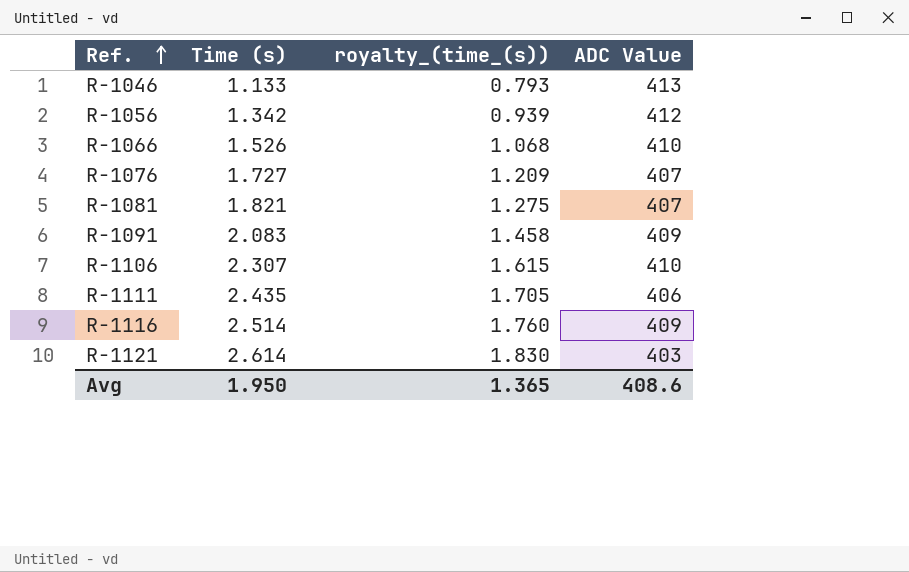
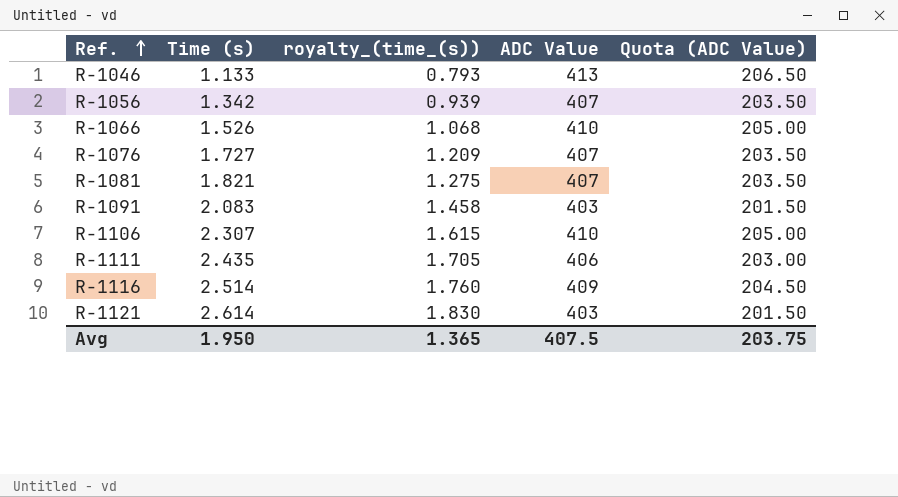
column Quota (ADC Value) | formula: none -> [ADC Value] * 0.5
R-1056 | ADC Value: 412 -> 407
R-1091 | ADC Value: 409 -> 403
Avg | ADC Value: 408.6 -> 407.5

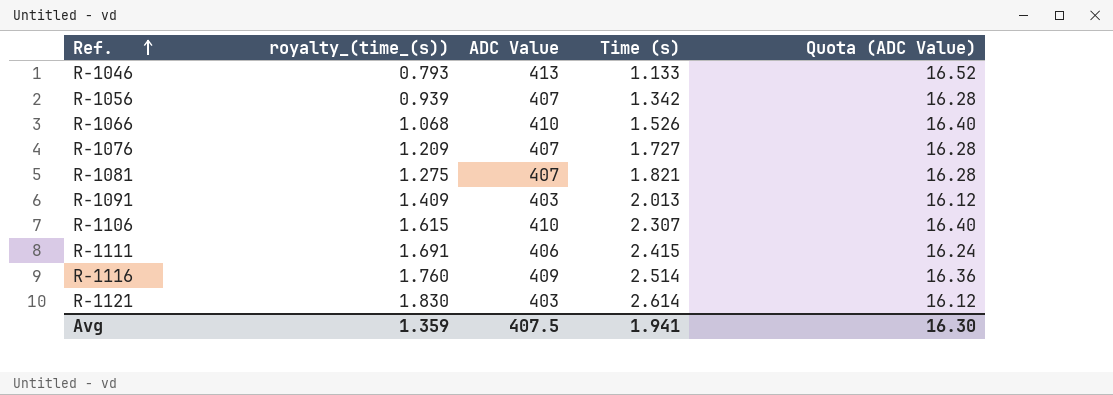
column Time (s) | position: 2 -> 4
column Quota (ADC Value) | formula: [ADC Value] * 0.5 -> [ADC Value] * 0.04
R-1091 | royalty_(time_(s)): 1.458 -> 1.409
R-1091 | Time (s): 2.083 -> 2.013
R-1111 | royalty_(time_(s)): 1.705 -> 1.691
R-1111 | Time (s): 2.435 -> 2.415
Avg | royalty_(time_(s)): 1.365 -> 1.359
Avg | Time (s): 1.950 -> 1.941
Avg | Quota (ADC Value): 203.75 -> 16.30

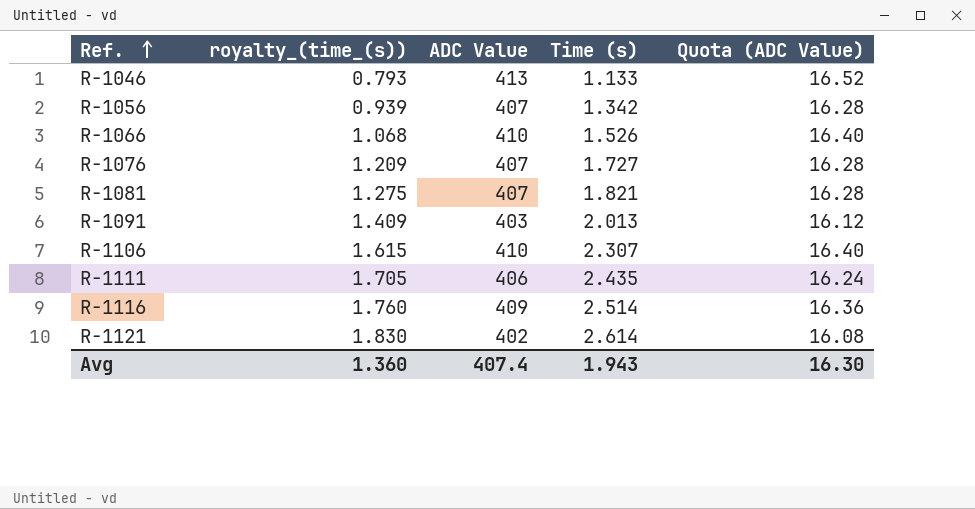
R-1111 | royalty_(time_(s)): 1.691 -> 1.705
R-1111 | Time (s): 2.415 -> 2.435
R-1121 | ADC Value: 403 -> 402
R-1121 | Quota (ADC Value): 16.12 -> 16.08
Avg | royalty_(time_(s)): 1.359 -> 1.360
Avg | ADC Value: 407.5 -> 407.4
Avg | Time (s): 1.941 -> 1.943

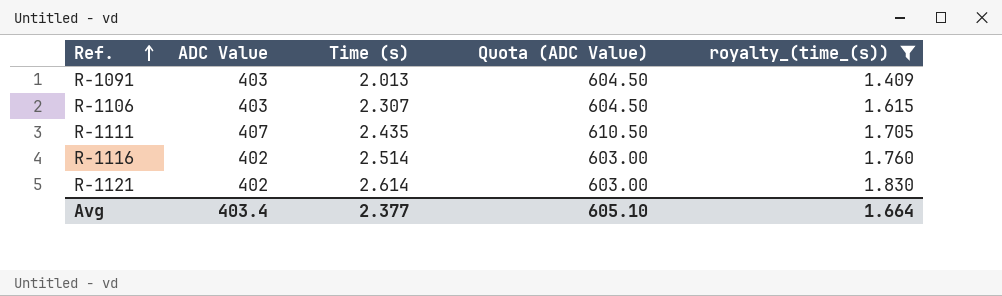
filter: none -> royalty_(time_(s)) >= 1.409
column Quota (ADC Value) | formula: [ADC Value] * 0.04 -> [ADC Value] * 1.5
column royalty_(time_(s)) | position: 2 -> 5
R-1106 | ADC Value: 410 -> 403
R-1111 | ADC Value: 406 -> 407
R-1116 | ADC Value: 409 -> 402
Avg | ADC Value: 407.4 -> 403.4
Avg | Time (s): 1.943 -> 2.377
Avg | Quota (ADC Value): 16.30 -> 605.10
Avg | royalty_(time_(s)): 1.360 -> 1.664

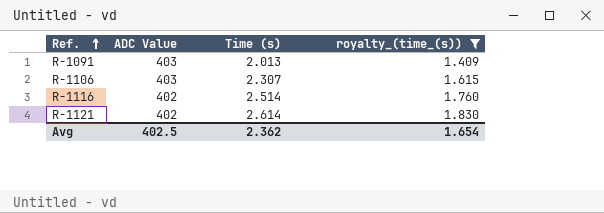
column Quota (ADC Value) | formula: [ADC Value] * 1.5 -> none
row R-1111: 407 | 2.435 | 610.50 | 1.705 -> none
Avg | ADC Value: 403.4 -> 402.5
Avg | Time (s): 2.377 -> 2.362
Avg | royalty_(time_(s)): 1.664 -> 1.654

